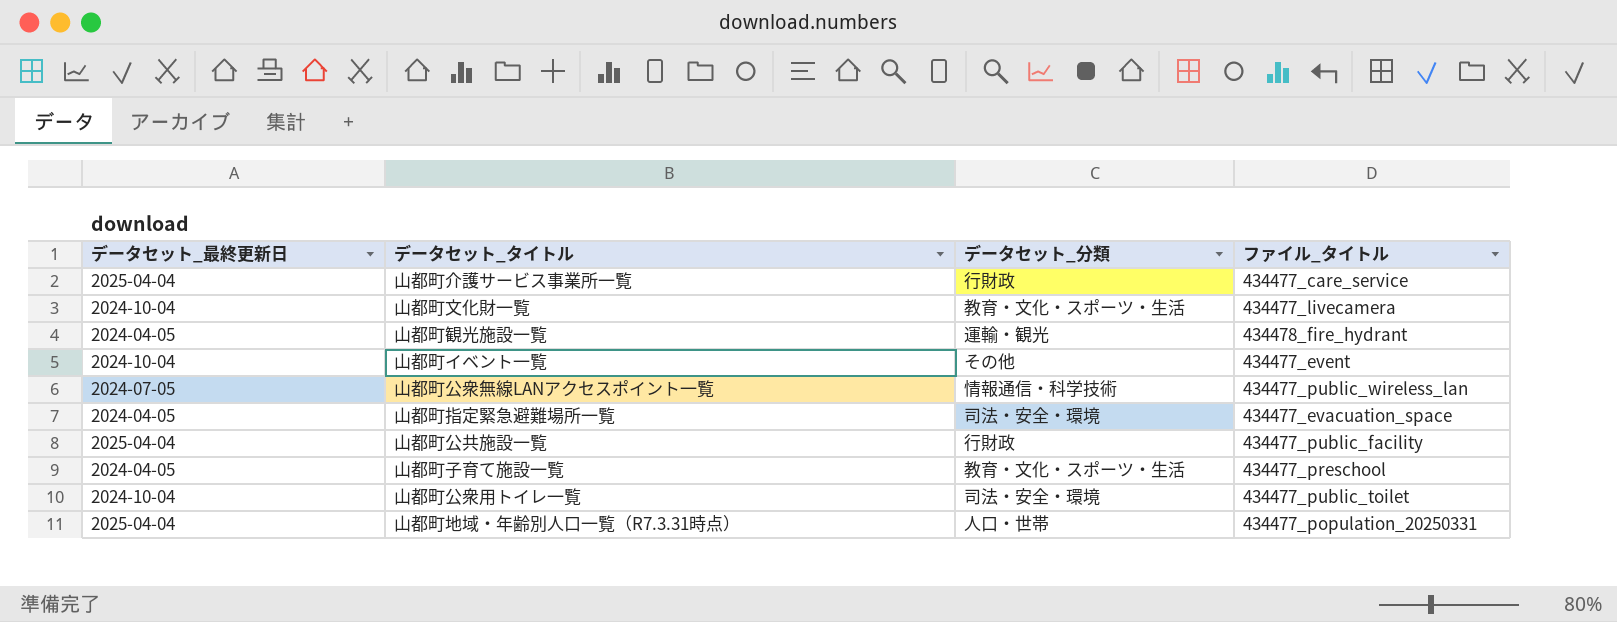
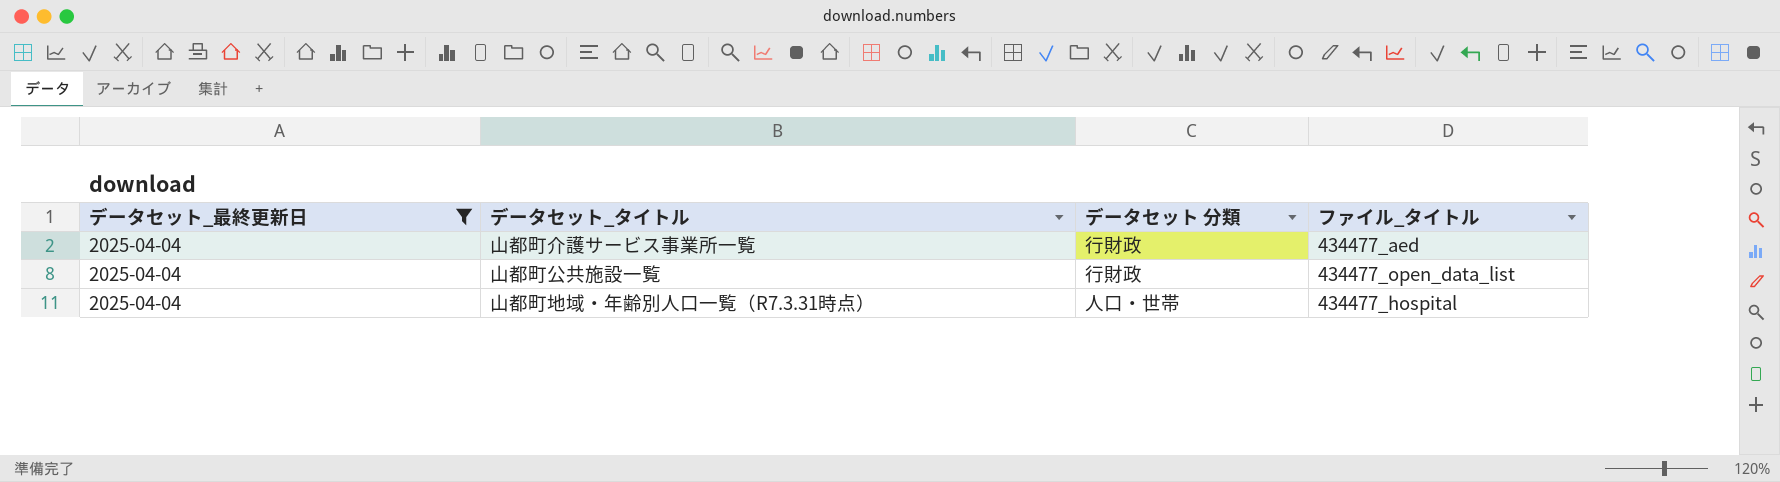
filter: none -> データセット_最終更新日 = 2025-04-04
column name: データセット_分類 -> データセット 分類
山都町介護サービス事業所一覧 | ファイル_タイトル: 434477_care_service -> 434477_aed
山都町公共施設一覧 | ファイル_タイトル: 434477_public_facility -> 434477_open_data_list
山都町地域・年齢別人口一覧（R7.3.31時点） | ファイル_タイトル: 434477_population_20250331 -> 434477_hospital

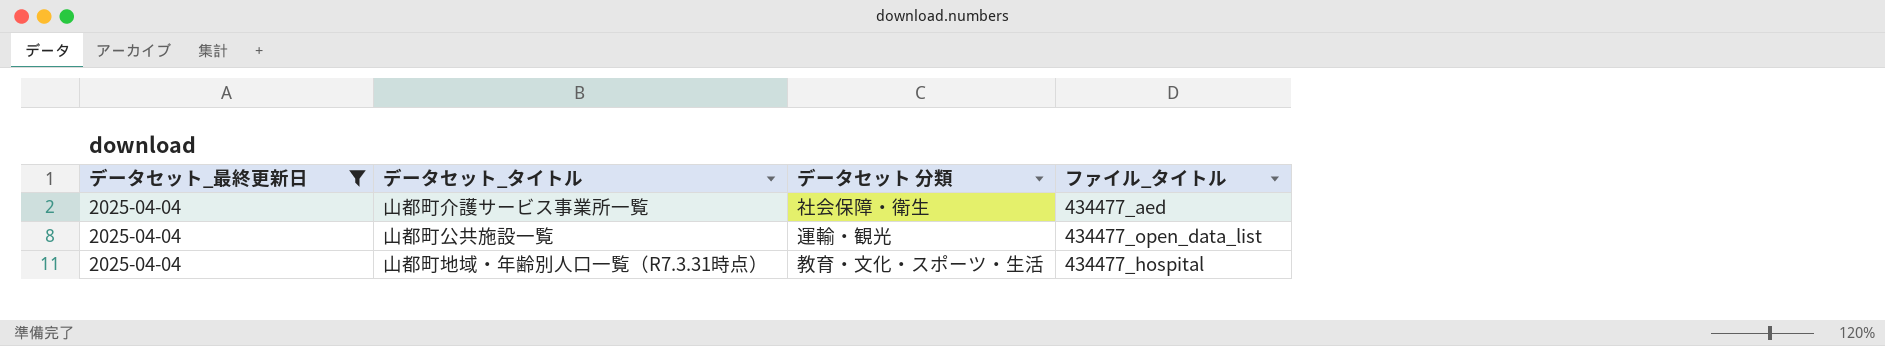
山都町介護サービス事業所一覧 | データセット 分類: 行財政 -> 社会保障・衛生
山都町公共施設一覧 | データセット 分類: 行財政 -> 運輸・観光
山都町地域・年齢別人口一覧（R7.3.31時点） | データセット 分類: 人口・世帯 -> 教育・文化・スポーツ・生活

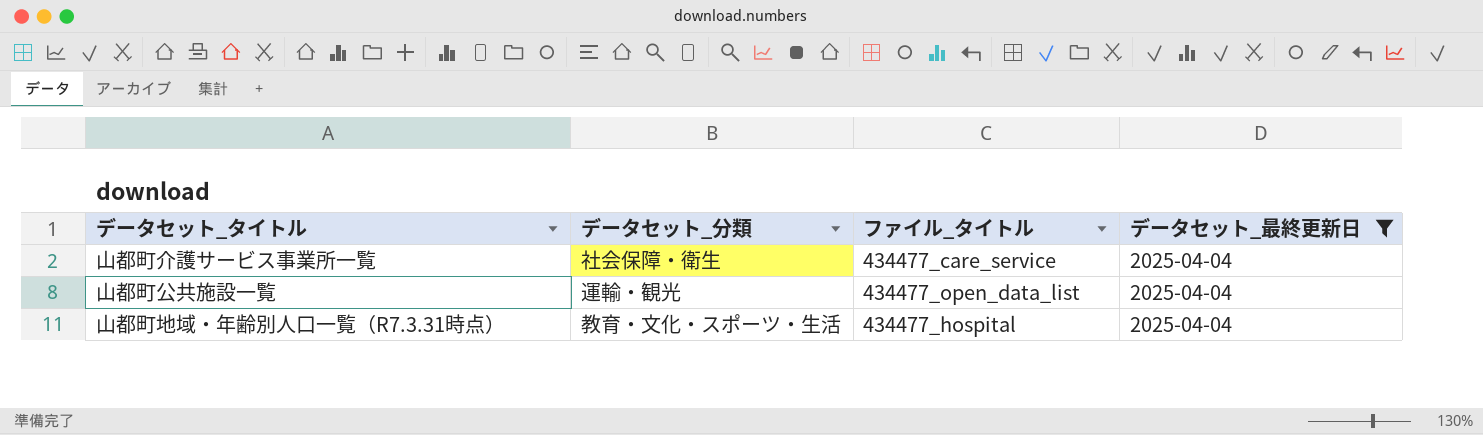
column name: データセット 分類 -> データセット_分類
column データセット_最終更新日 | position: 1 -> 4
山都町介護サービス事業所一覧 | ファイル_タイトル: 434477_aed -> 434477_care_service

